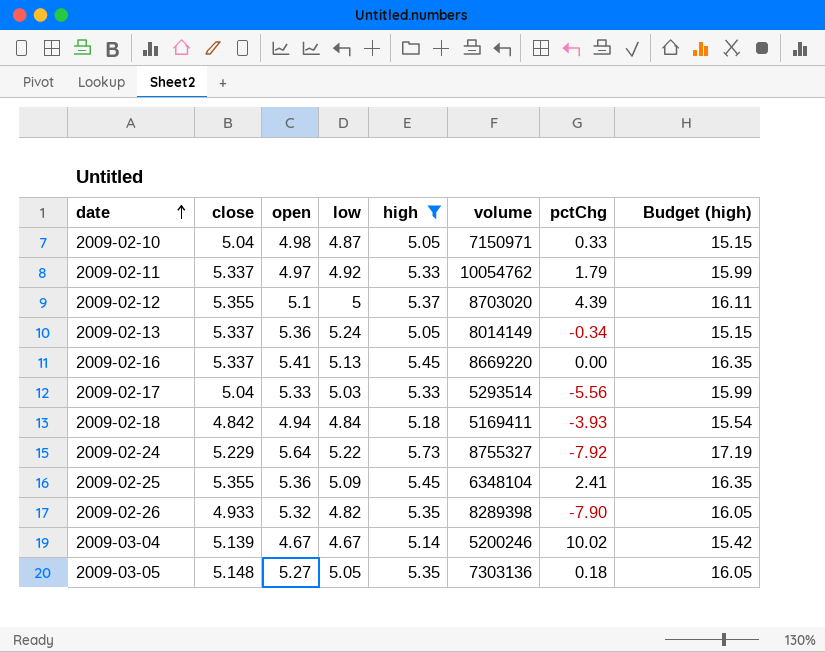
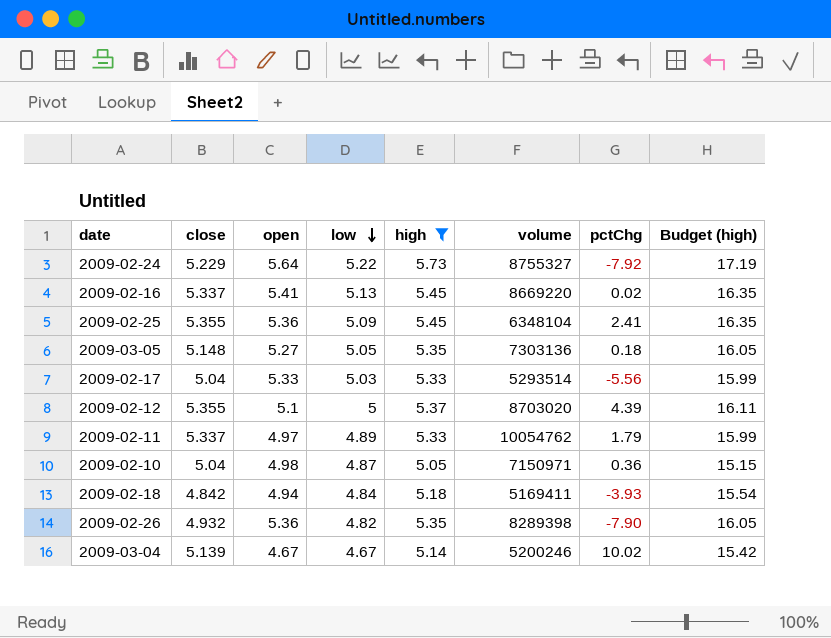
row order: date ascending -> low descending
row 2009-02-13: 5.337 | 5.36 | 5.24 | 5.05 | 8014149 | -0.34 | 15.15 -> none
2009-02-16 | pctChg: 0.00 -> 0.02
2009-02-11 | low: 4.92 -> 4.89
2009-02-10 | pctChg: 0.33 -> 0.36
2009-02-26 | close: 4.933 -> 4.932
2009-02-26 | open: 5.32 -> 5.36

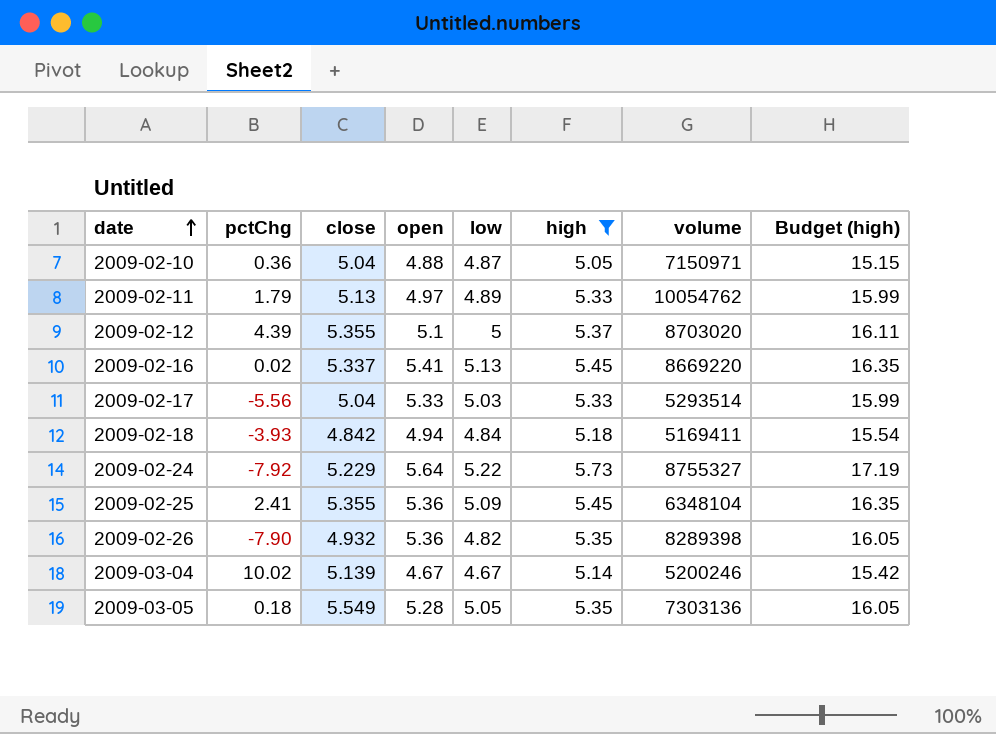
row order: low descending -> date ascending
column pctChg | position: 7 -> 2
2009-02-10 | open: 4.98 -> 4.88
2009-02-11 | close: 5.337 -> 5.13
2009-03-05 | close: 5.148 -> 5.549
2009-03-05 | open: 5.27 -> 5.28

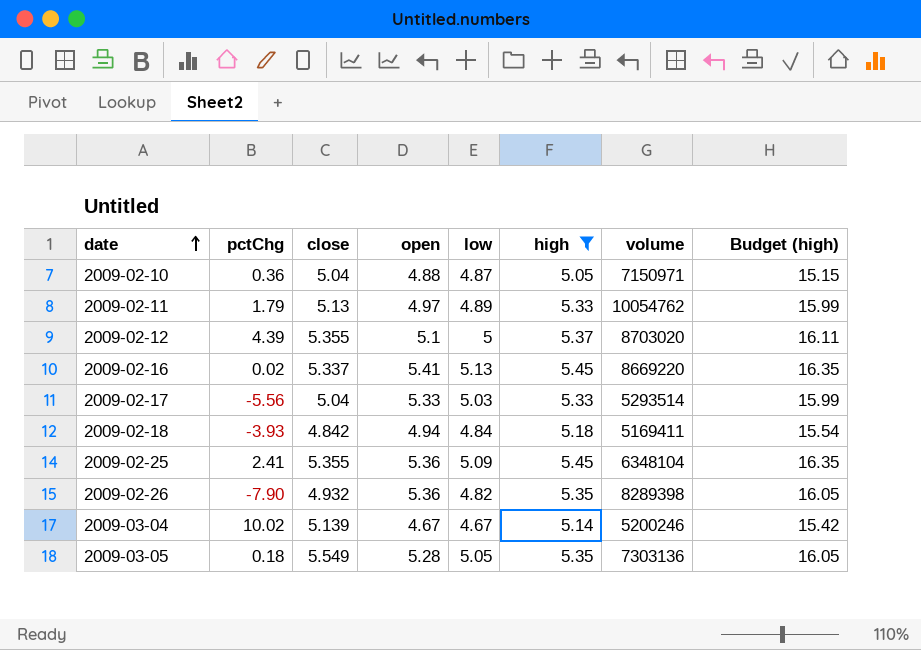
row 2009-02-24: -7.92 | 5.229 | 5.64 | 5.22 | 5.73 | 8755327 | 17.19 -> none

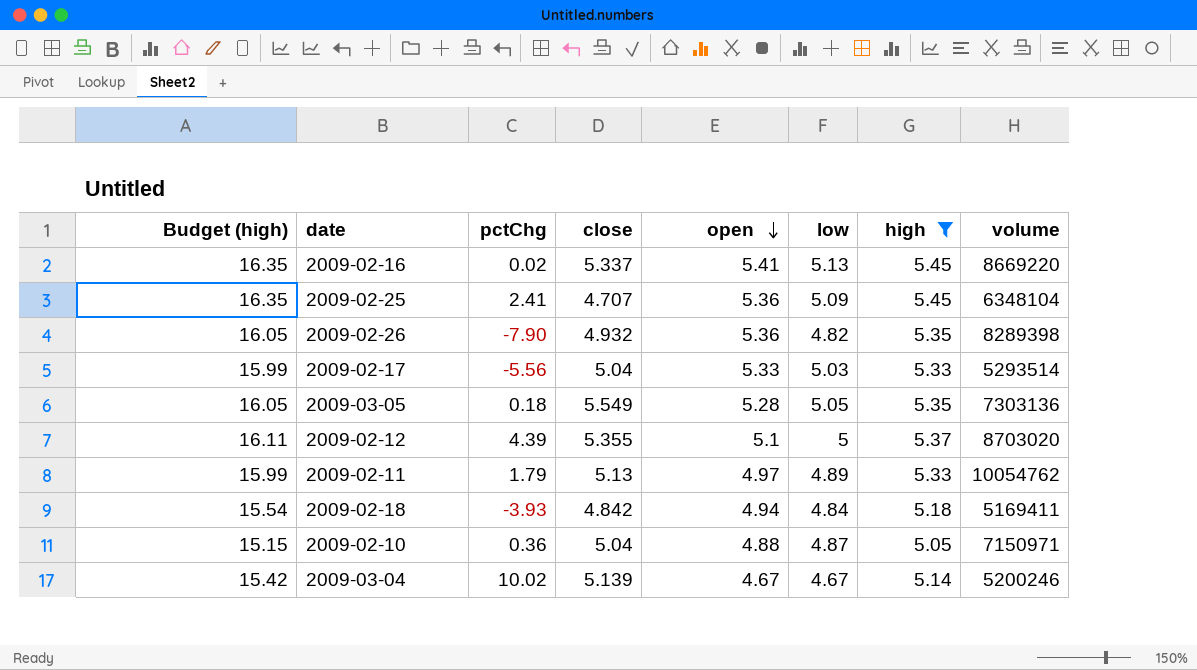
row order: date ascending -> open descending
column Budget (high) | position: 8 -> 1
2009-02-25 | close: 5.355 -> 4.707

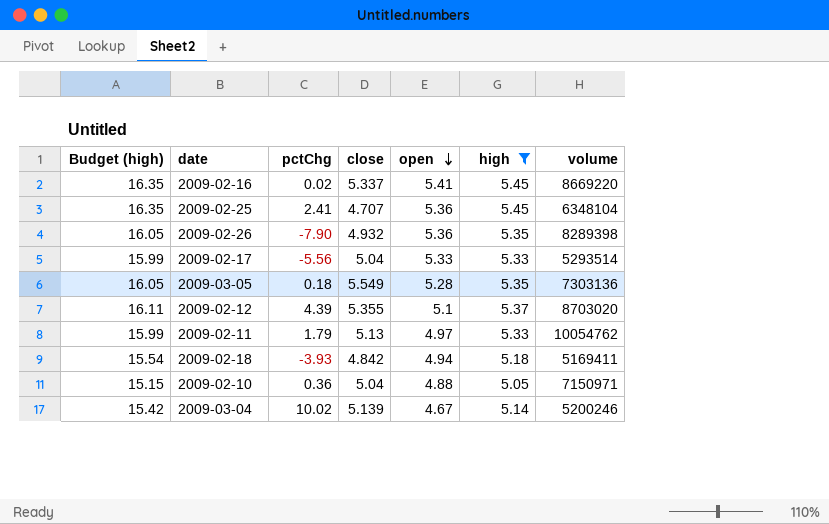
column low | position: 6 -> none

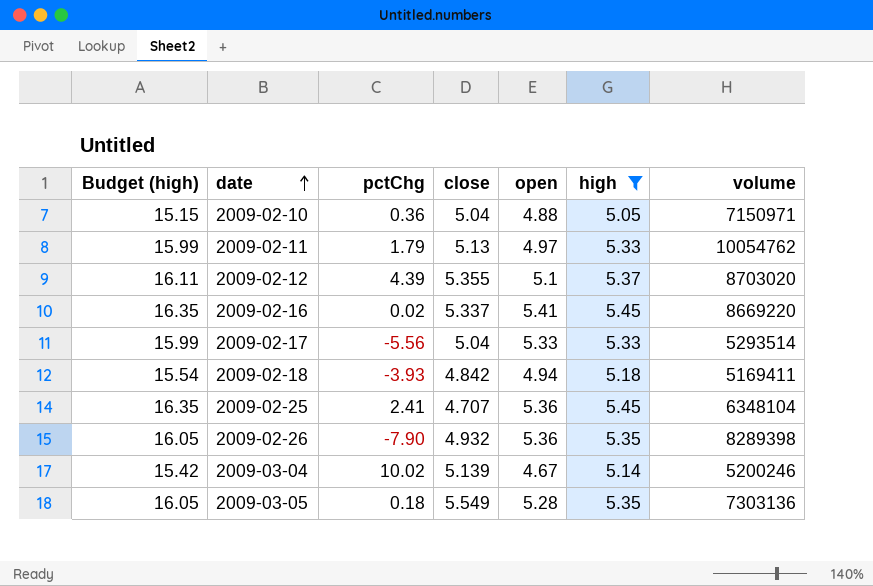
row order: open descending -> date ascending

